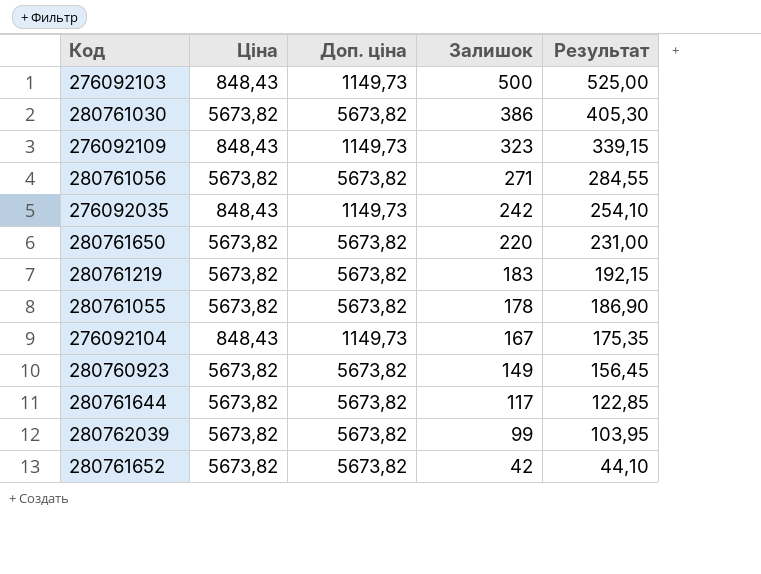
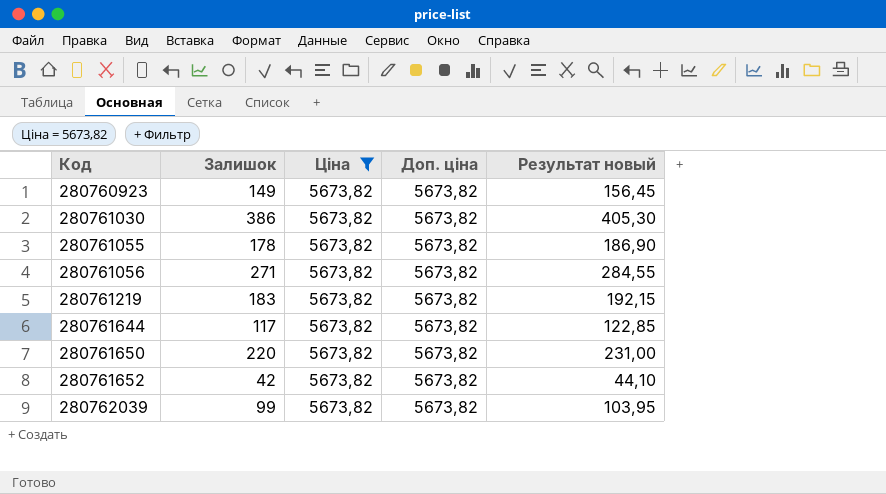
filter: none -> Ціна = 5673,82
row order: Залишок descending -> Код ascending
column Залишок | position: 4 -> 2
column name: Результат -> Результат новый

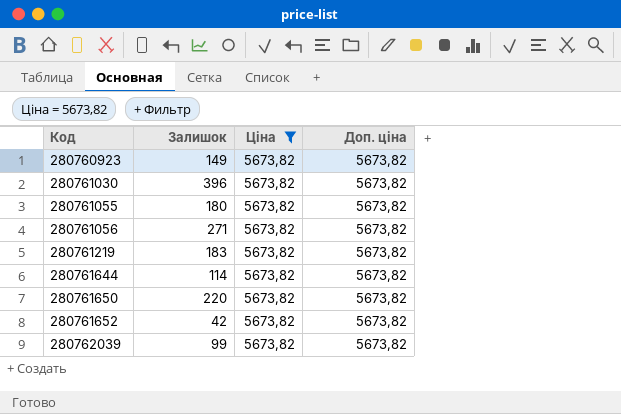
column Результат новый | formula: [Залишок] * 1,05 -> none
280761030 | Залишок: 386 -> 396
280761055 | Залишок: 178 -> 180
280761644 | Залишок: 117 -> 114

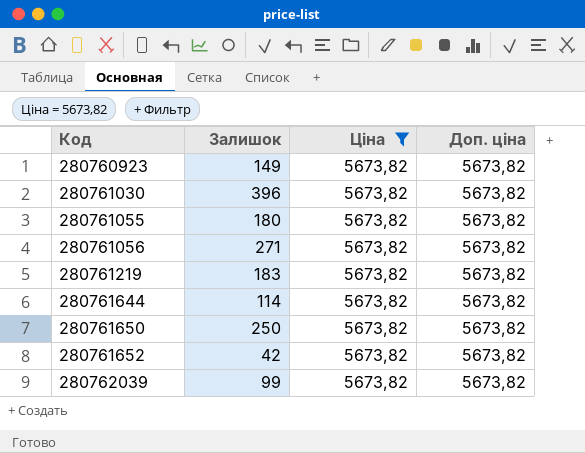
280761650 | Залишок: 220 -> 250

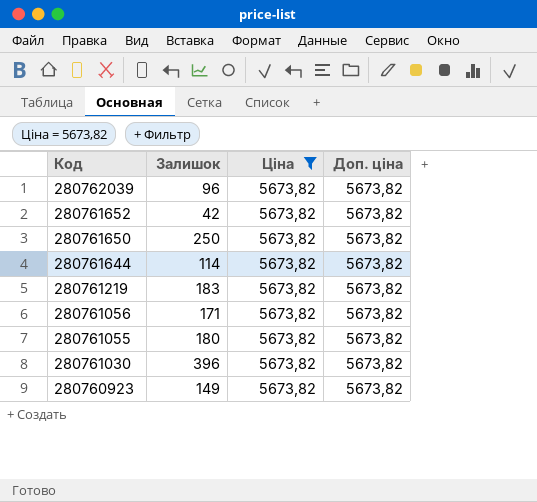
row order: Код ascending -> Код descending
280762039 | Залишок: 99 -> 96
280761056 | Залишок: 271 -> 171

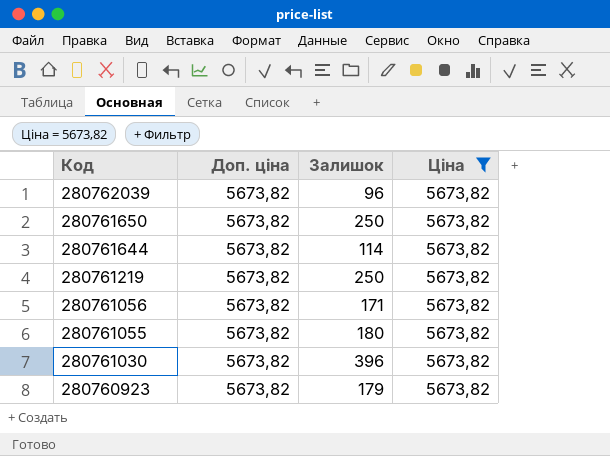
column Доп. ціна | position: 4 -> 2
row 280761652: 42 | 5673,82 | 5673,82 -> none
280761219 | Залишок: 183 -> 250
280760923 | Залишок: 149 -> 179

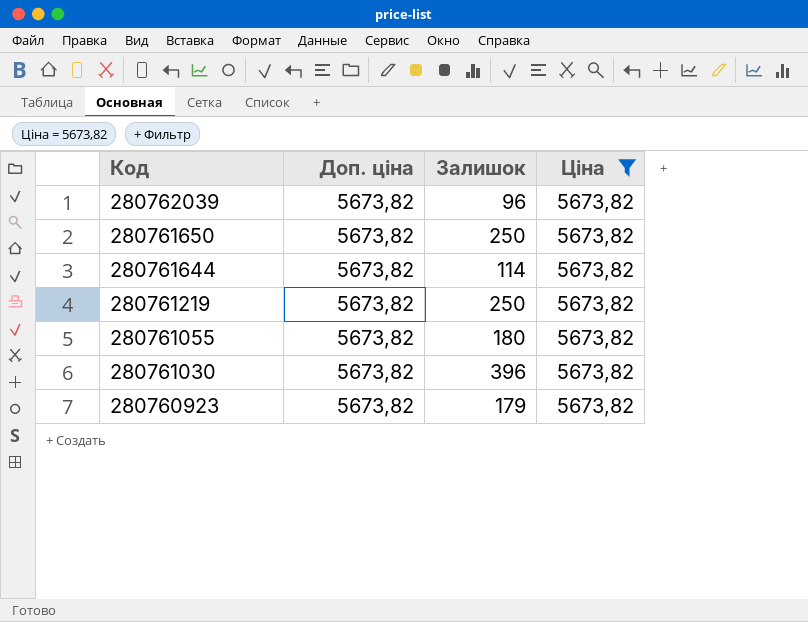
row 280761056: 5673,82 | 171 | 5673,82 -> none

